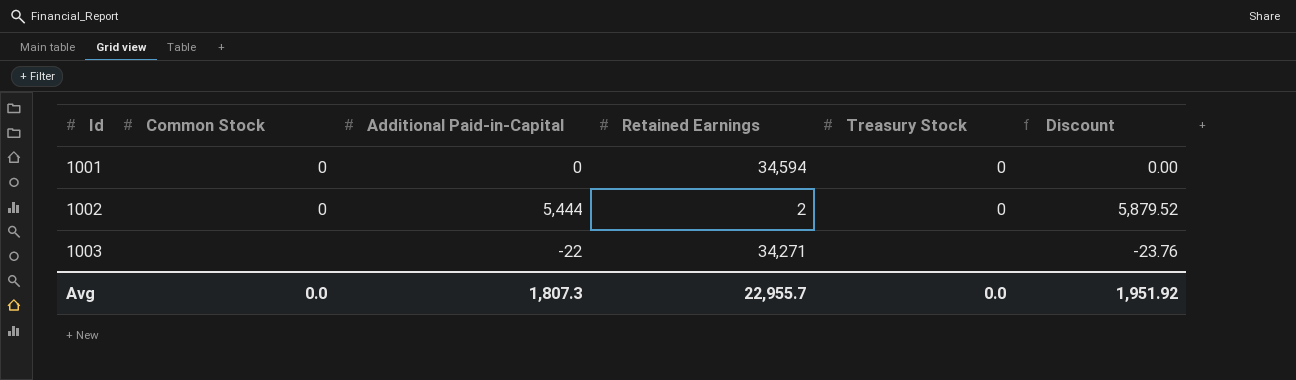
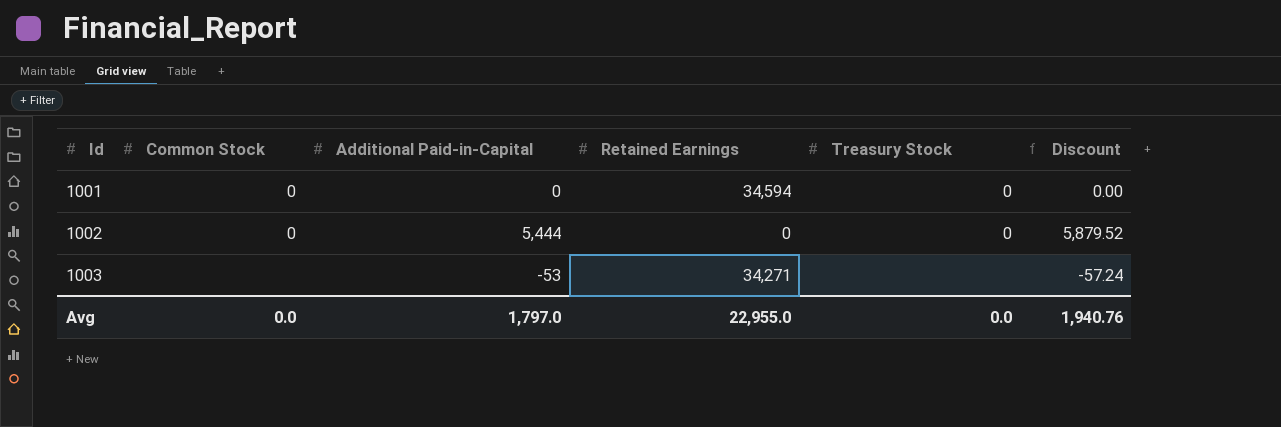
1002 | Retained Earnings: 2 -> 0
1003 | Additional Paid-in-Capital: -22 -> -53
1003 | Discount: -23.76 -> -57.24
Avg | Additional Paid-in-Capital: 1,807.3 -> 1,797.0
Avg | Retained Earnings: 22,955.7 -> 22,955.0
Avg | Discount: 1,951.92 -> 1,940.76

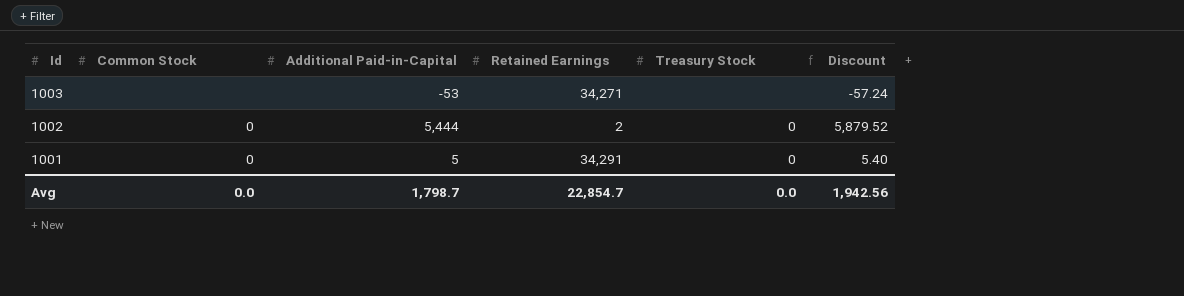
row order: Id ascending -> Id descending
1002 | Retained Earnings: 0 -> 2
1001 | Additional Paid-in-Capital: 0 -> 5
1001 | Retained Earnings: 34,594 -> 34,291
1001 | Discount: 0.00 -> 5.40
Avg | Additional Paid-in-Capital: 1,797.0 -> 1,798.7
Avg | Retained Earnings: 22,955.0 -> 22,854.7
Avg | Discount: 1,940.76 -> 1,942.56

